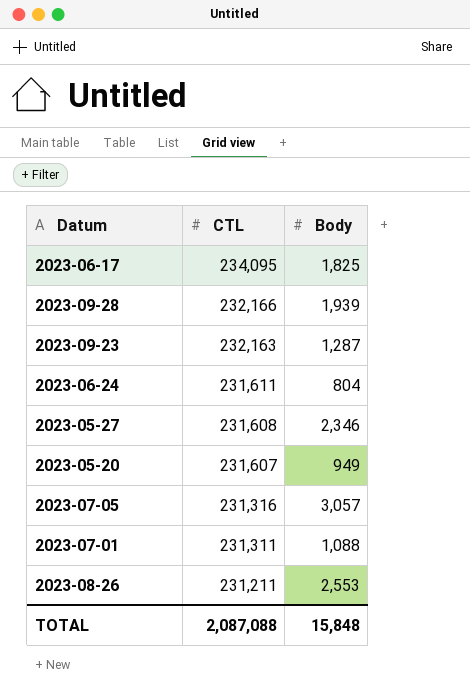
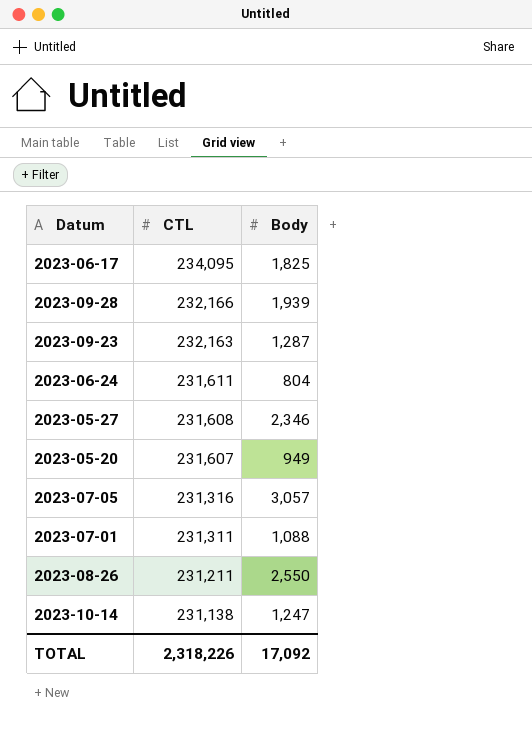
2023-08-26 | Body: 2,553 -> 2,550
row 2023-10-14: none -> 231,138 | 1,247
TOTAL | CTL: 2,087,088 -> 2,318,226
TOTAL | Body: 15,848 -> 17,092

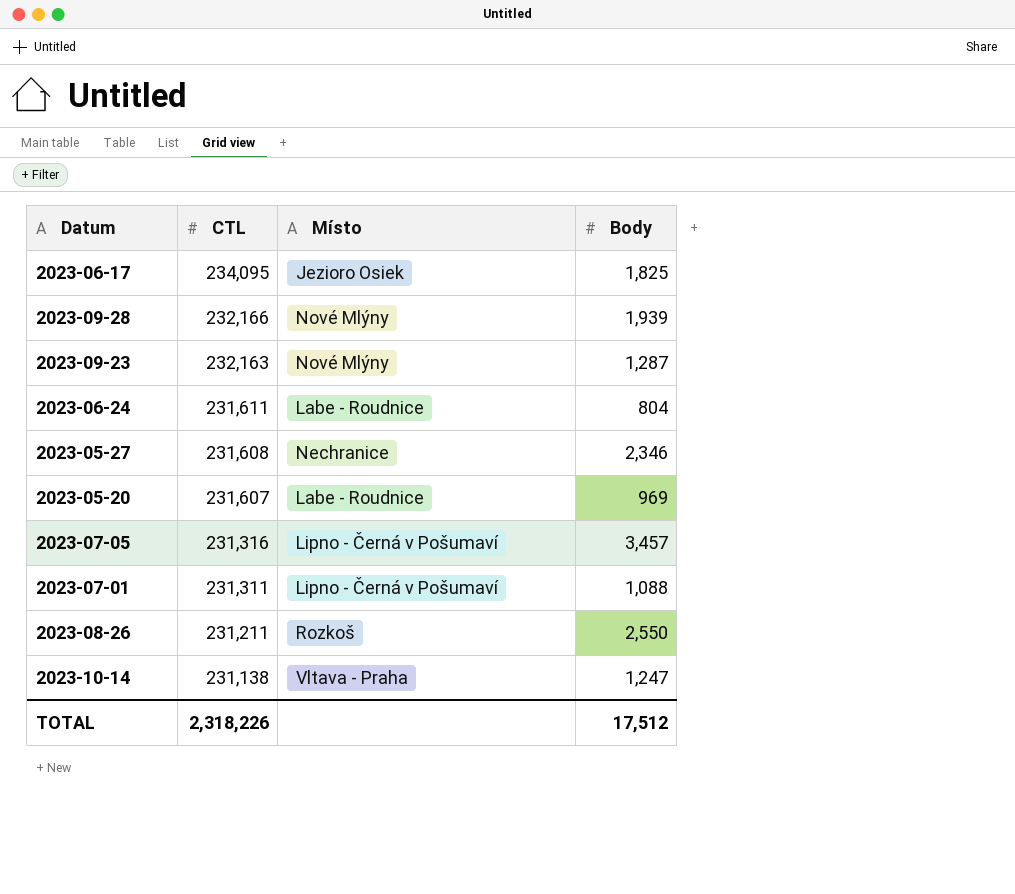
column Místo | position: none -> 3
2023-05-20 | Body: 949 -> 969
2023-07-05 | Body: 3,057 -> 3,457
TOTAL | Body: 17,092 -> 17,512

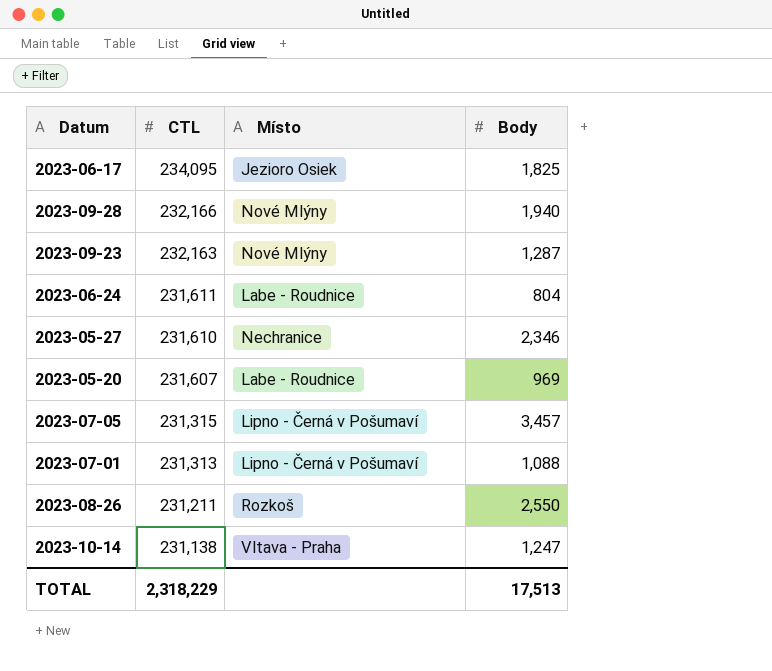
2023-09-28 | Body: 1,939 -> 1,940
2023-05-27 | CTL: 231,608 -> 231,610
2023-07-05 | CTL: 231,316 -> 231,315
2023-07-01 | CTL: 231,311 -> 231,313
TOTAL | CTL: 2,318,226 -> 2,318,229
TOTAL | Body: 17,512 -> 17,513

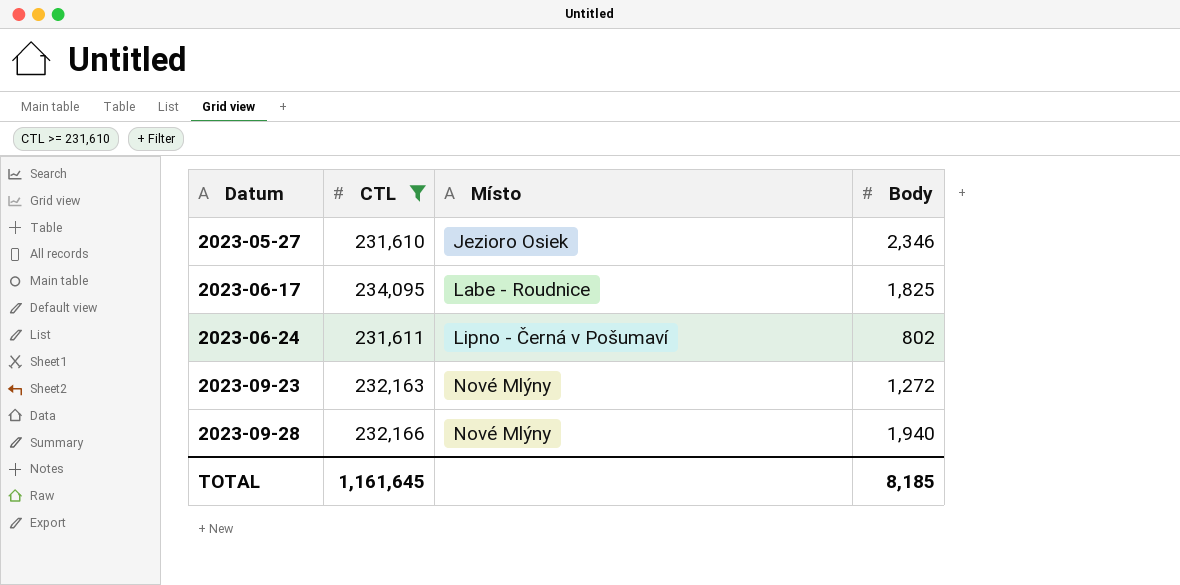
filter: none -> CTL >= 231,610
row order: CTL descending -> Datum ascending
2023-05-27 | Místo: Nechranice -> Jezioro Osiek
2023-06-17 | Místo: Jezioro Osiek -> Labe - Roudnice
2023-06-24 | Místo: Labe - Roudnice -> Lipno - Černá v Pošumaví
2023-06-24 | Body: 804 -> 802
2023-09-23 | Body: 1,287 -> 1,272
TOTAL | CTL: 2,318,229 -> 1,161,645
TOTAL | Body: 17,513 -> 8,185

